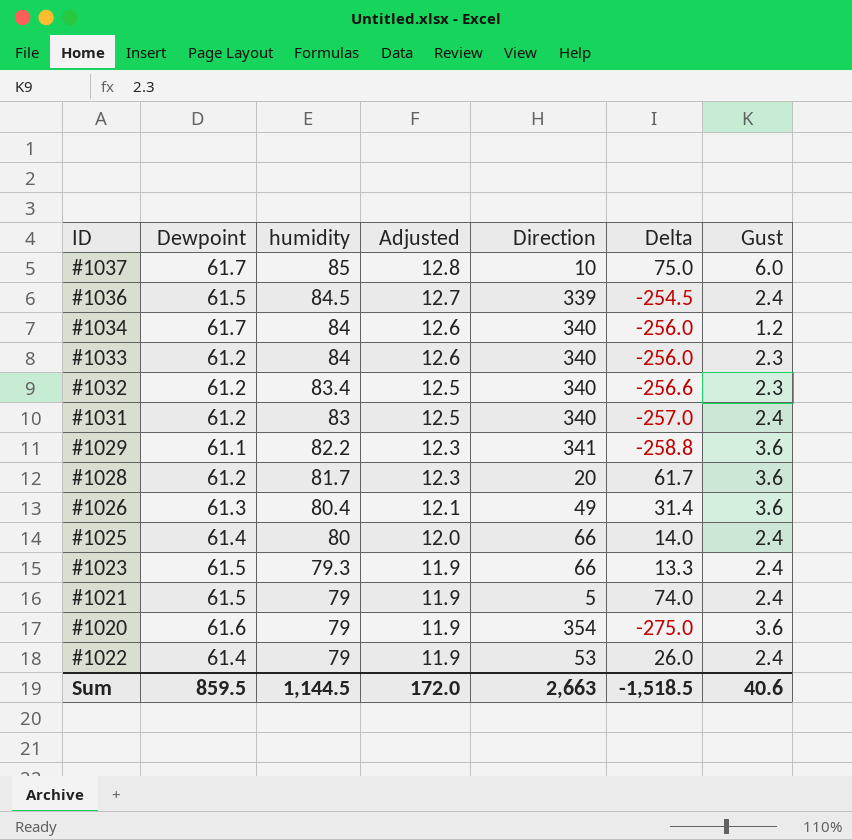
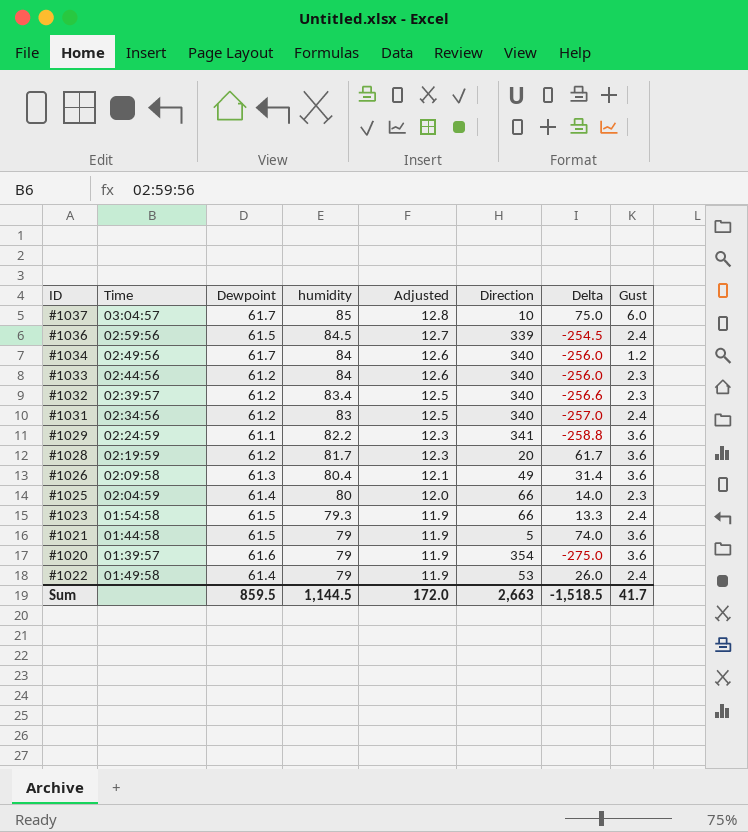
column Time | position: none -> 2
#1025 | Gust: 2.4 -> 2.3
#1021 | Gust: 2.4 -> 3.6
Sum | Gust: 40.6 -> 41.7

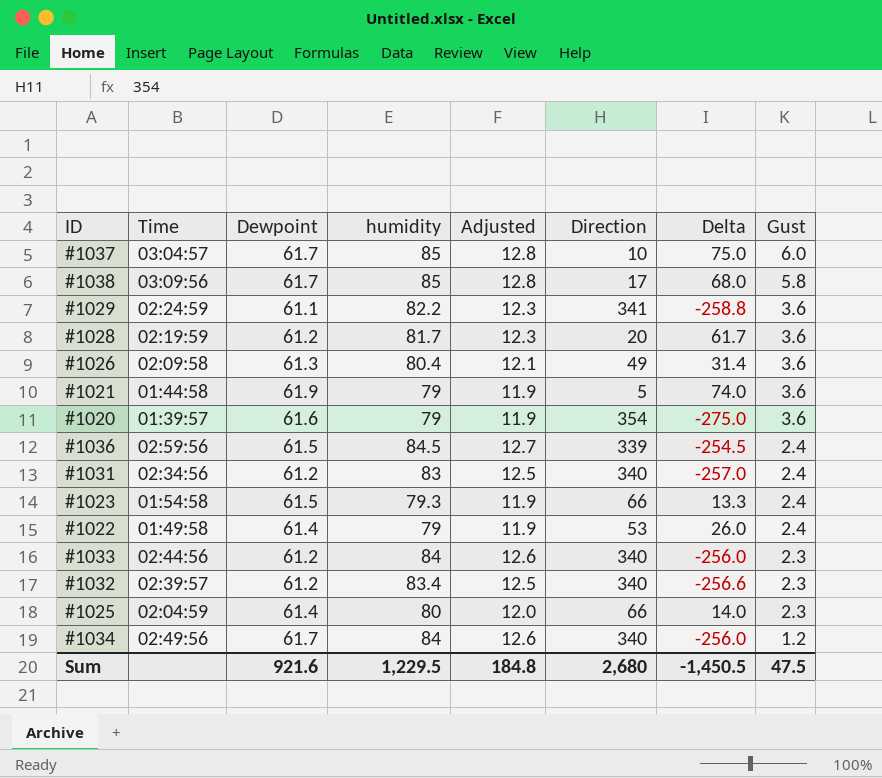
row order: humidity descending -> Gust descending
row #1038: none -> 03:09:56 | 61.7 | 85 | 12.8 | 17 | 68.0 | 5.8
#1021 | Dewpoint: 61.5 -> 61.9
Sum | Dewpoint: 859.5 -> 921.6
Sum | humidity: 1,144.5 -> 1,229.5
Sum | Adjusted: 172.0 -> 184.8
Sum | Direction: 2,663 -> 2,680
Sum | Delta: -1,518.5 -> -1,450.5
Sum | Gust: 41.7 -> 47.5

